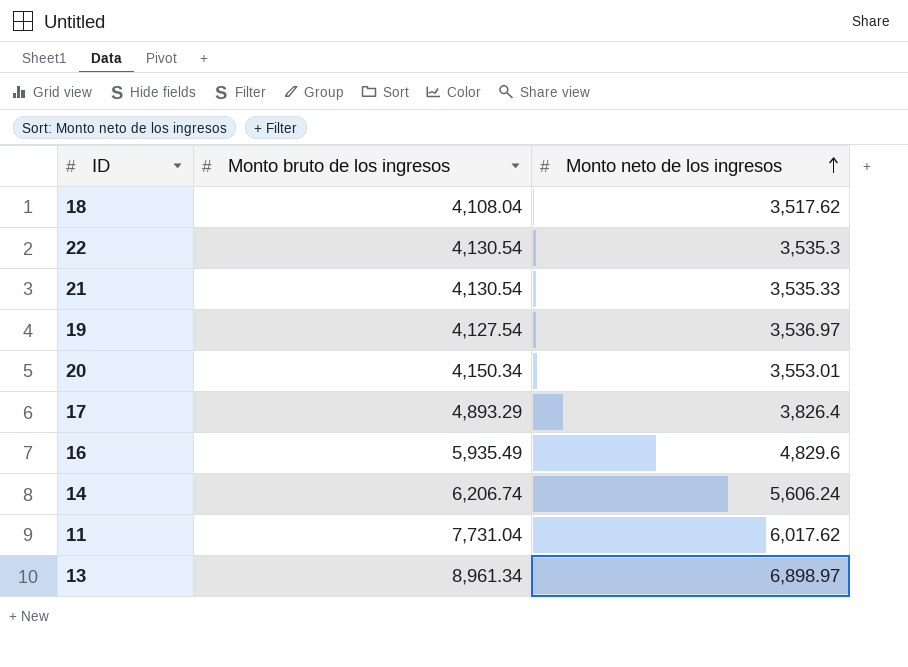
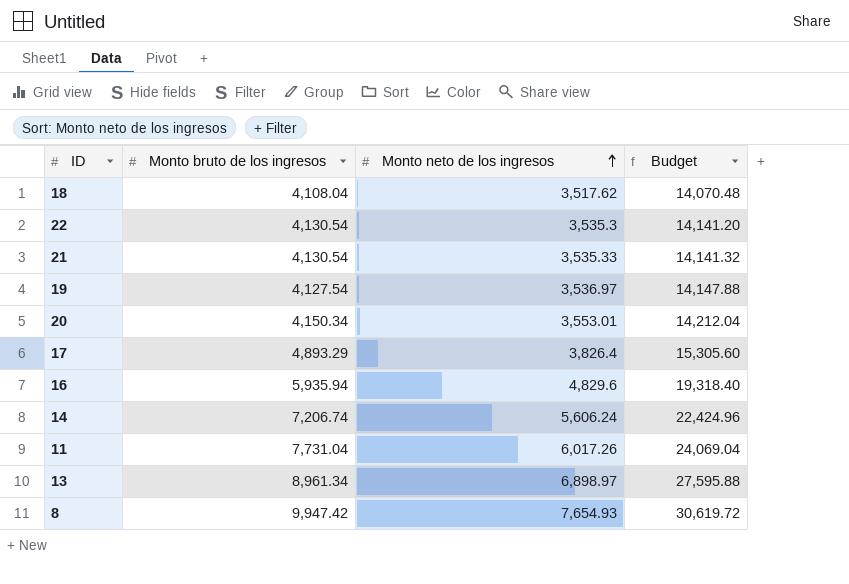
column Budget | formula: none -> [Monto neto de los ingresos] * 4
16 | Monto bruto de los ingresos: 5,935.49 -> 5,935.94
14 | Monto bruto de los ingresos: 6,206.74 -> 7,206.74
11 | Monto neto de los ingresos: 6,017.62 -> 6,017.26
row 8: none -> 9,947.42 | 7,654.93 | 30,619.72

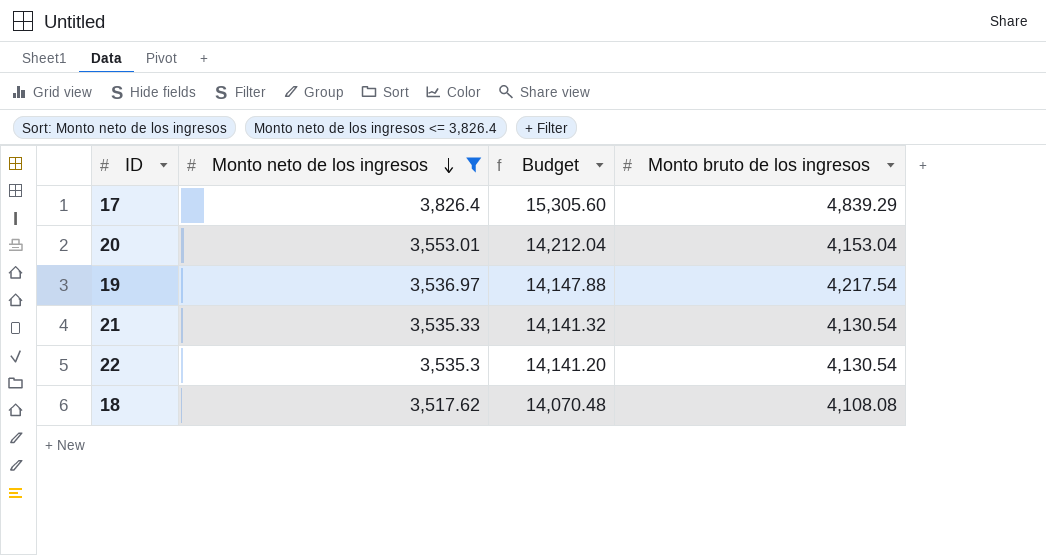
filter: none -> Monto neto de los ingresos <= 3,826.4
row order: Monto neto de los ingresos ascending -> Monto neto de los ingresos descending
column Monto bruto de los ingresos | position: 2 -> 4
17 | Monto bruto de los ingresos: 4,893.29 -> 4,839.29
20 | Monto bruto de los ingresos: 4,150.34 -> 4,153.04
19 | Monto bruto de los ingresos: 4,127.54 -> 4,217.54
18 | Monto bruto de los ingresos: 4,108.04 -> 4,108.08

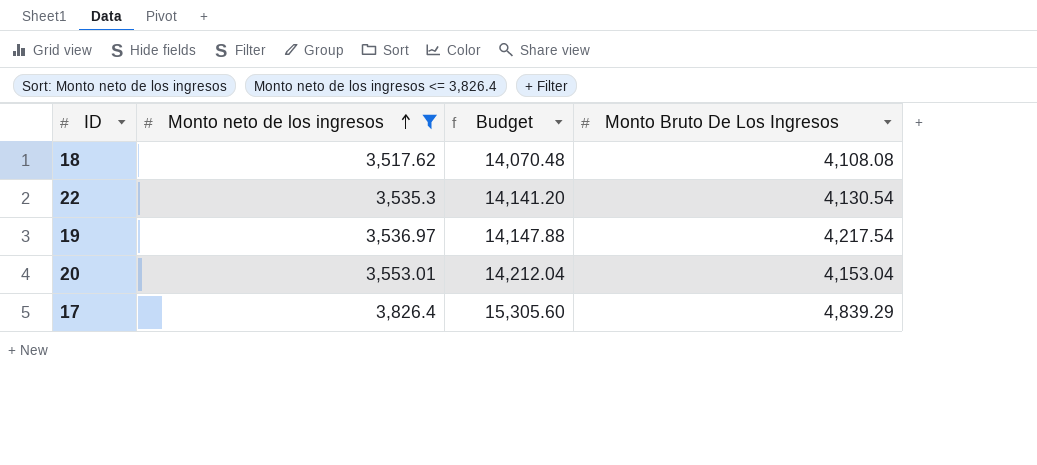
row order: Monto neto de los ingresos descending -> Monto neto de los ingresos ascending
column name: Monto bruto de los ingresos -> Monto Bruto De Los Ingresos
row 21: 3,535.33 | 14,141.32 | 4,130.54 -> none

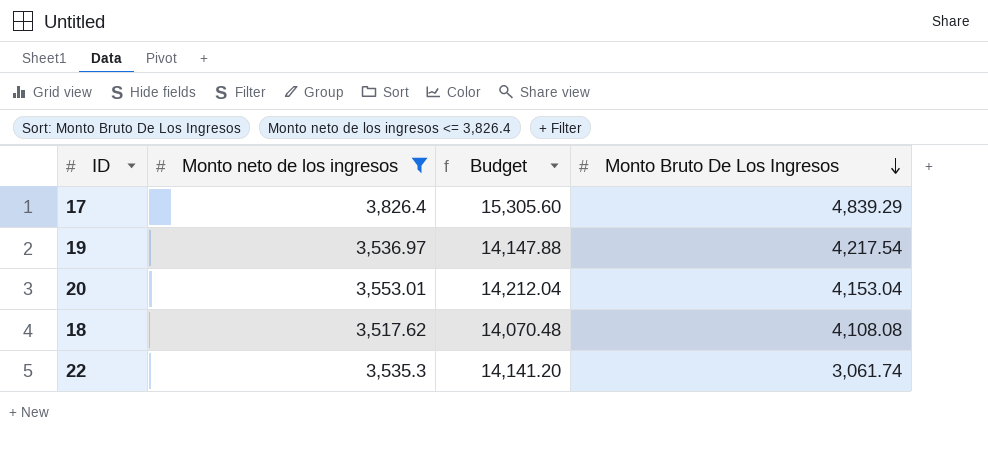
row order: Monto neto de los ingresos ascending -> Monto Bruto De Los Ingresos descending
22 | Monto Bruto De Los Ingresos: 4,130.54 -> 3,061.74

